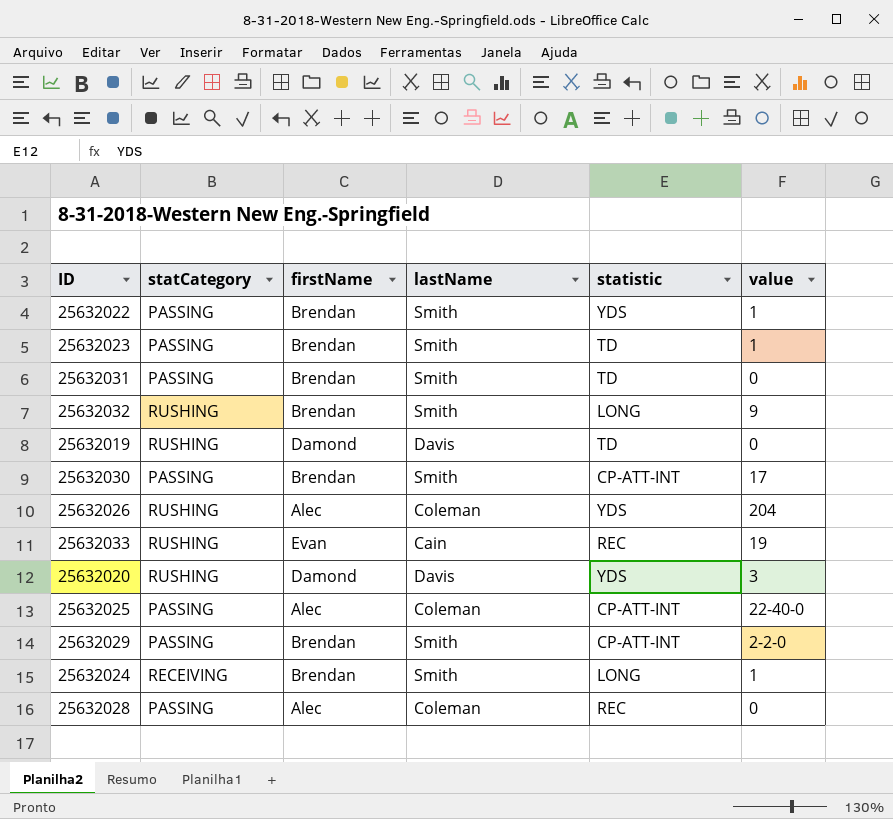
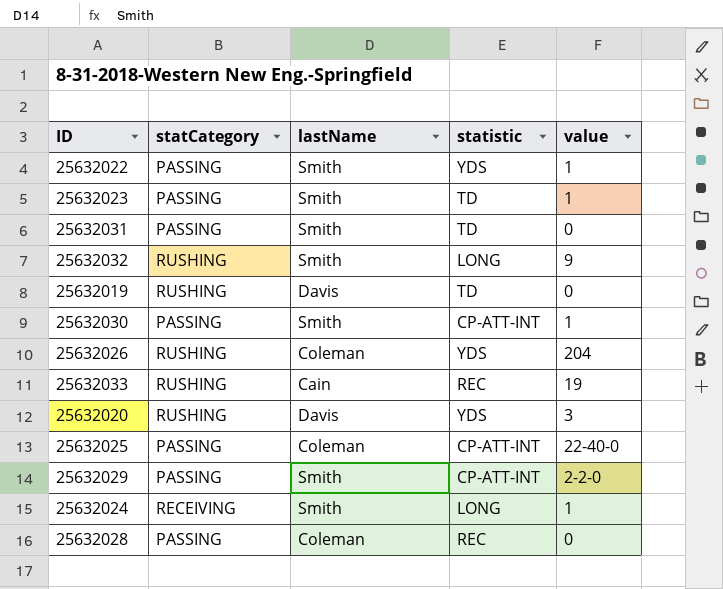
column firstName | position: 3 -> none
25632030 | value: 17 -> 1

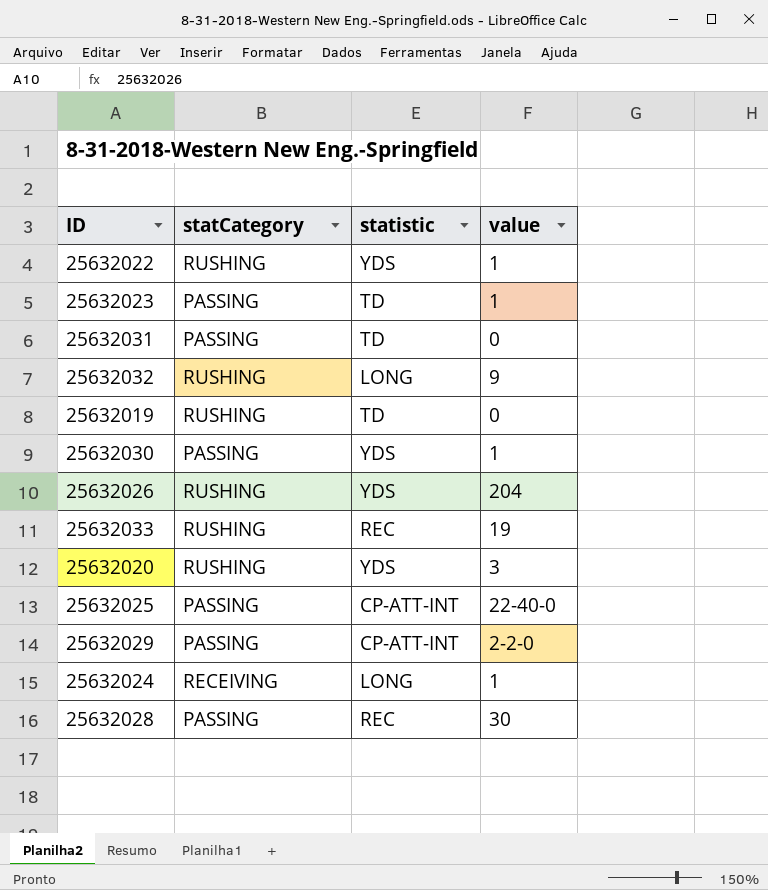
column lastName | position: 3 -> none
25632022 | statCategory: PASSING -> RUSHING
25632030 | statistic: CP-ATT-INT -> YDS
25632028 | value: 0 -> 30

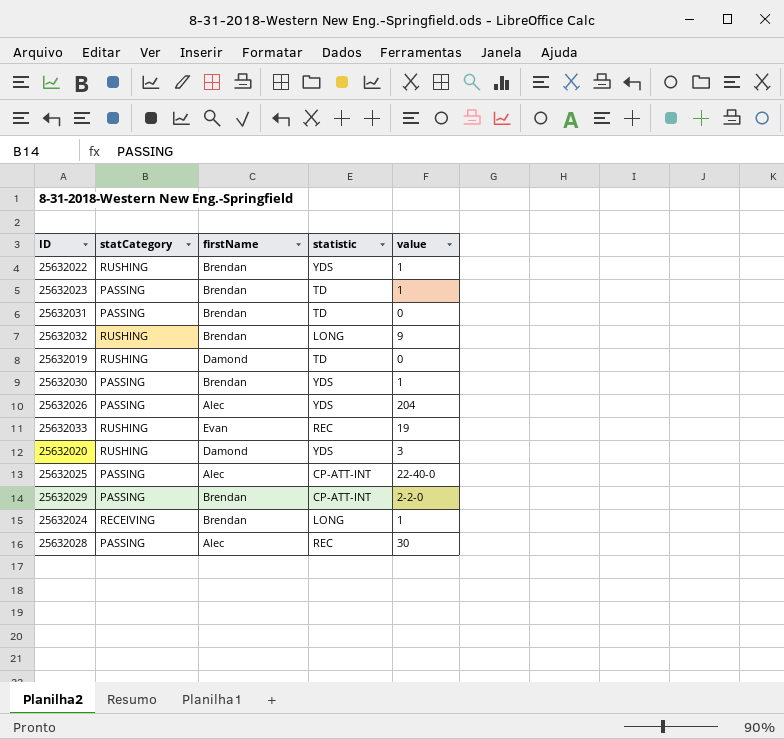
column firstName | position: none -> 3
25632026 | statCategory: RUSHING -> PASSING

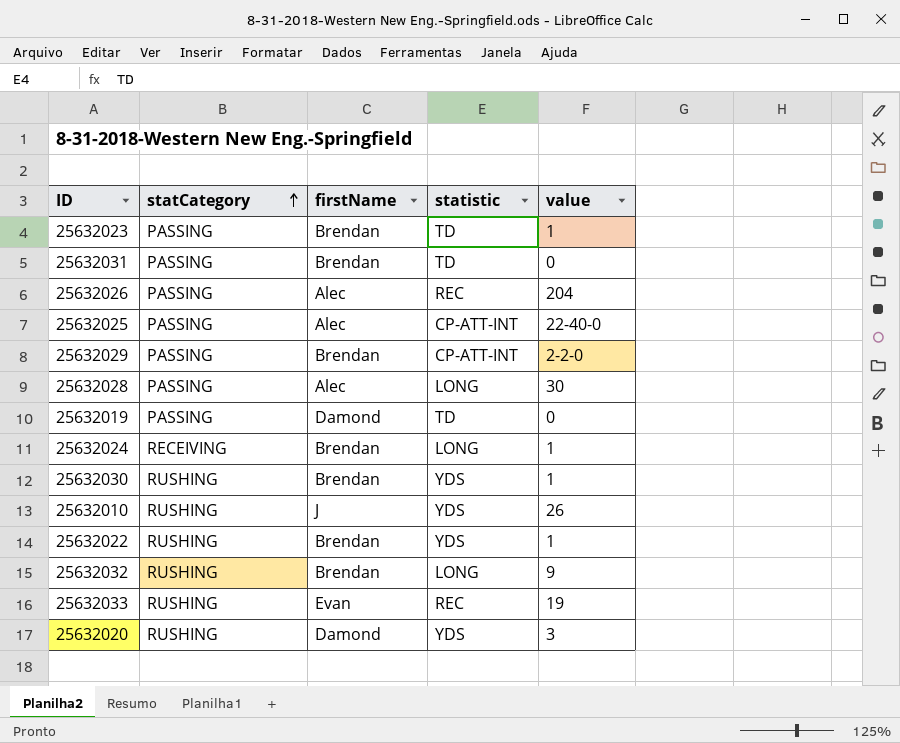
row order: none -> statCategory ascending
25632026 | statistic: YDS -> REC
25632028 | statistic: REC -> LONG
25632019 | statCategory: RUSHING -> PASSING
25632030 | statCategory: PASSING -> RUSHING
row 25632010: none -> RUSHING | J | YDS | 26

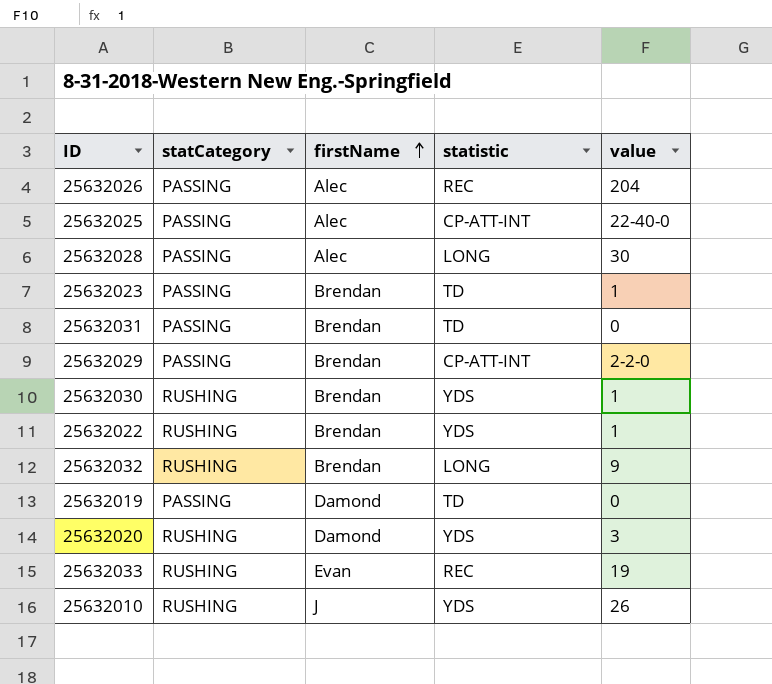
row order: statCategory ascending -> firstName ascending
row 25632024: RECEIVING | Brendan | LONG | 1 -> none

